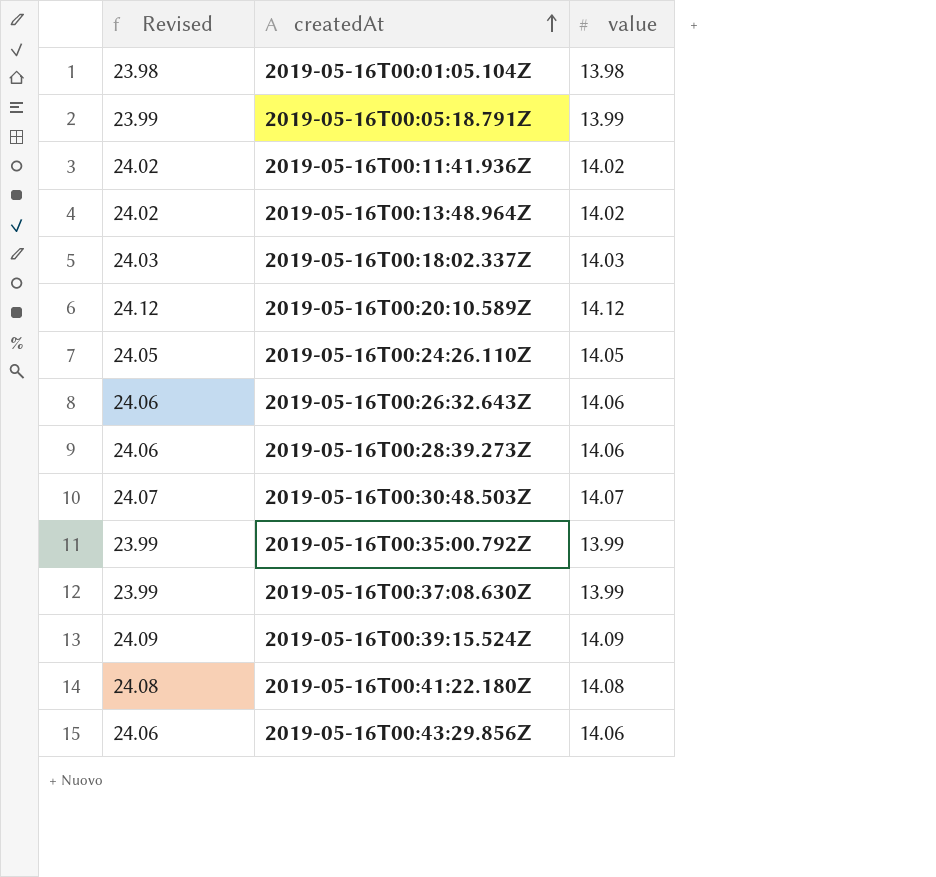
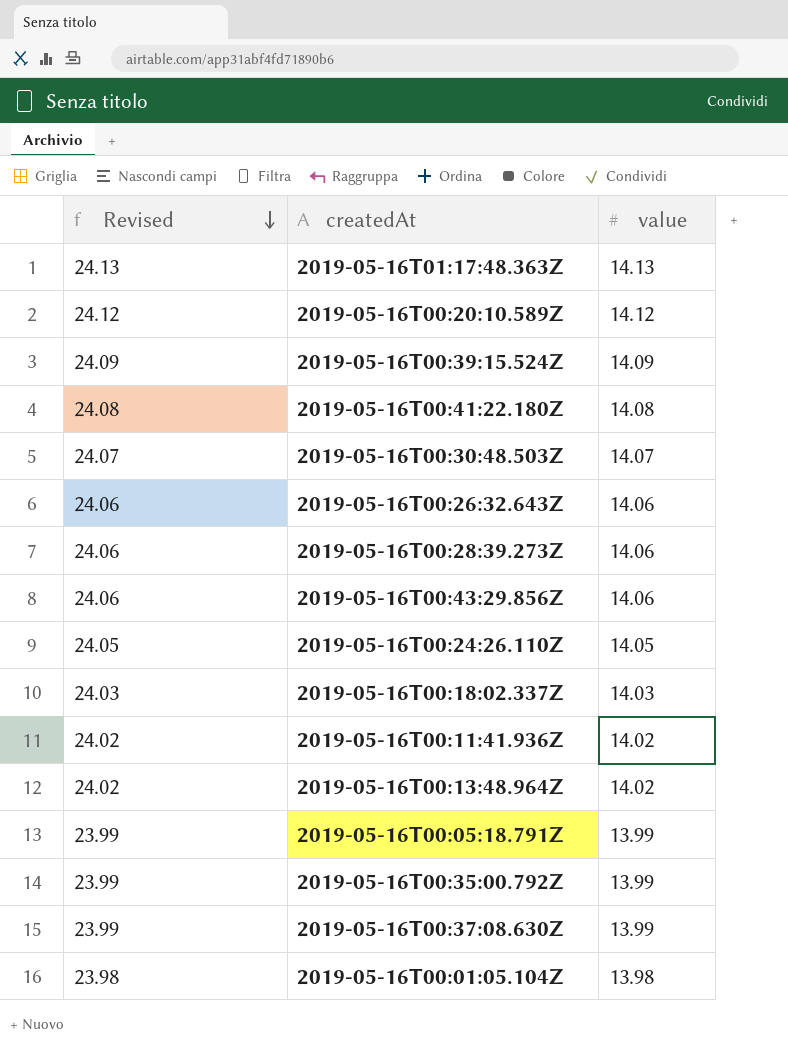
row order: createdAt ascending -> Revised descending
row 2019-05-16T01:17:48.363Z: none -> 24.13 | 14.13

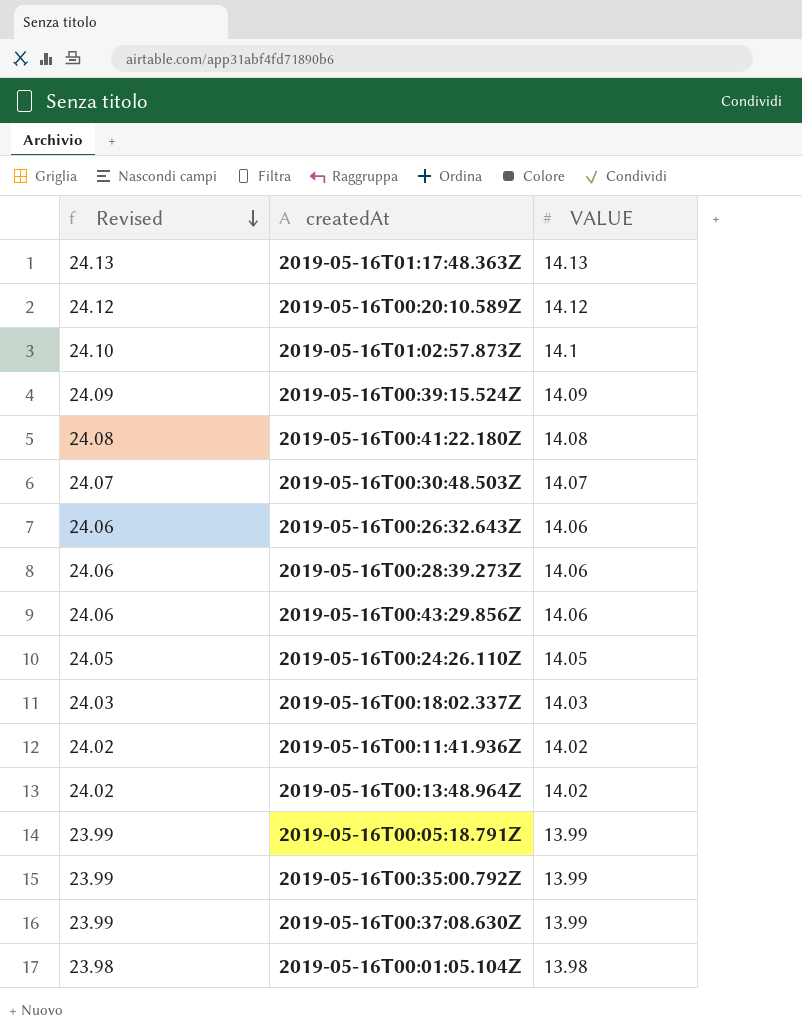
column name: value -> VALUE
row 2019-05-16T01:02:57.873Z: none -> 24.10 | 14.1

